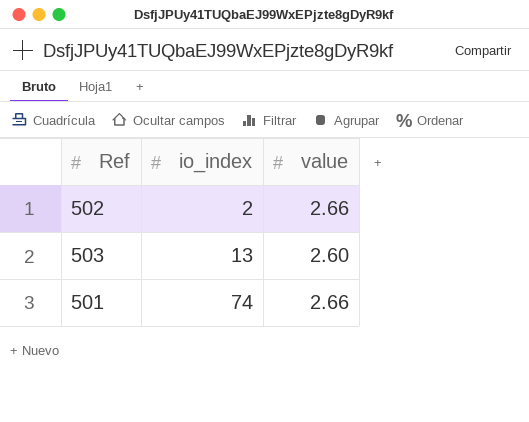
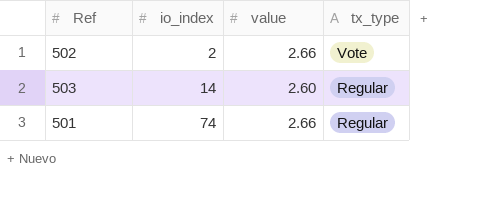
column tx_type | position: none -> 4
503 | io_index: 13 -> 14

